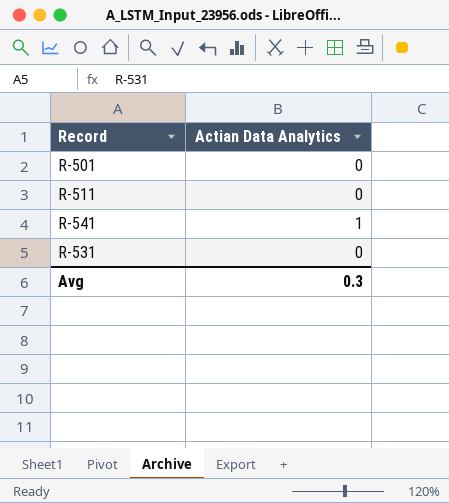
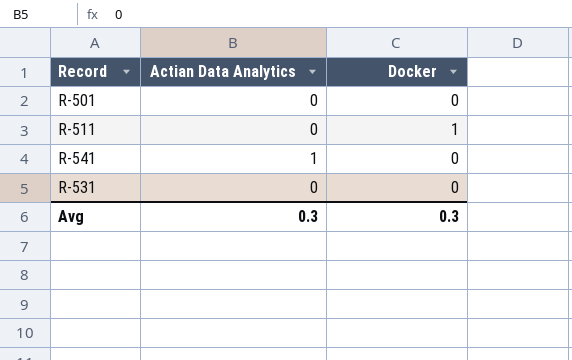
column Docker | position: none -> 3

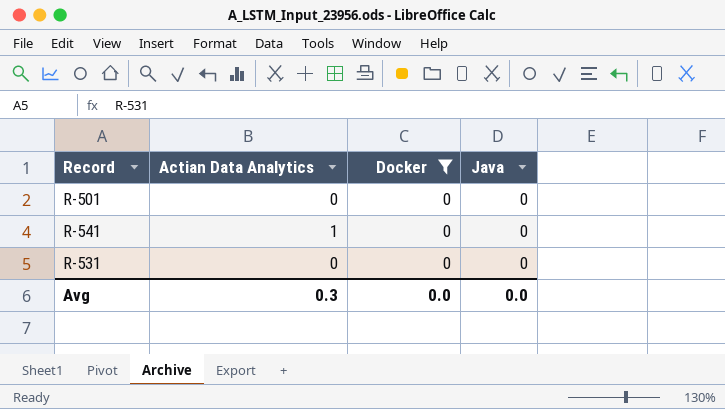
filter: none -> Docker = 0
column Java | position: none -> 4
Avg | Docker: 0.3 -> 0.0

